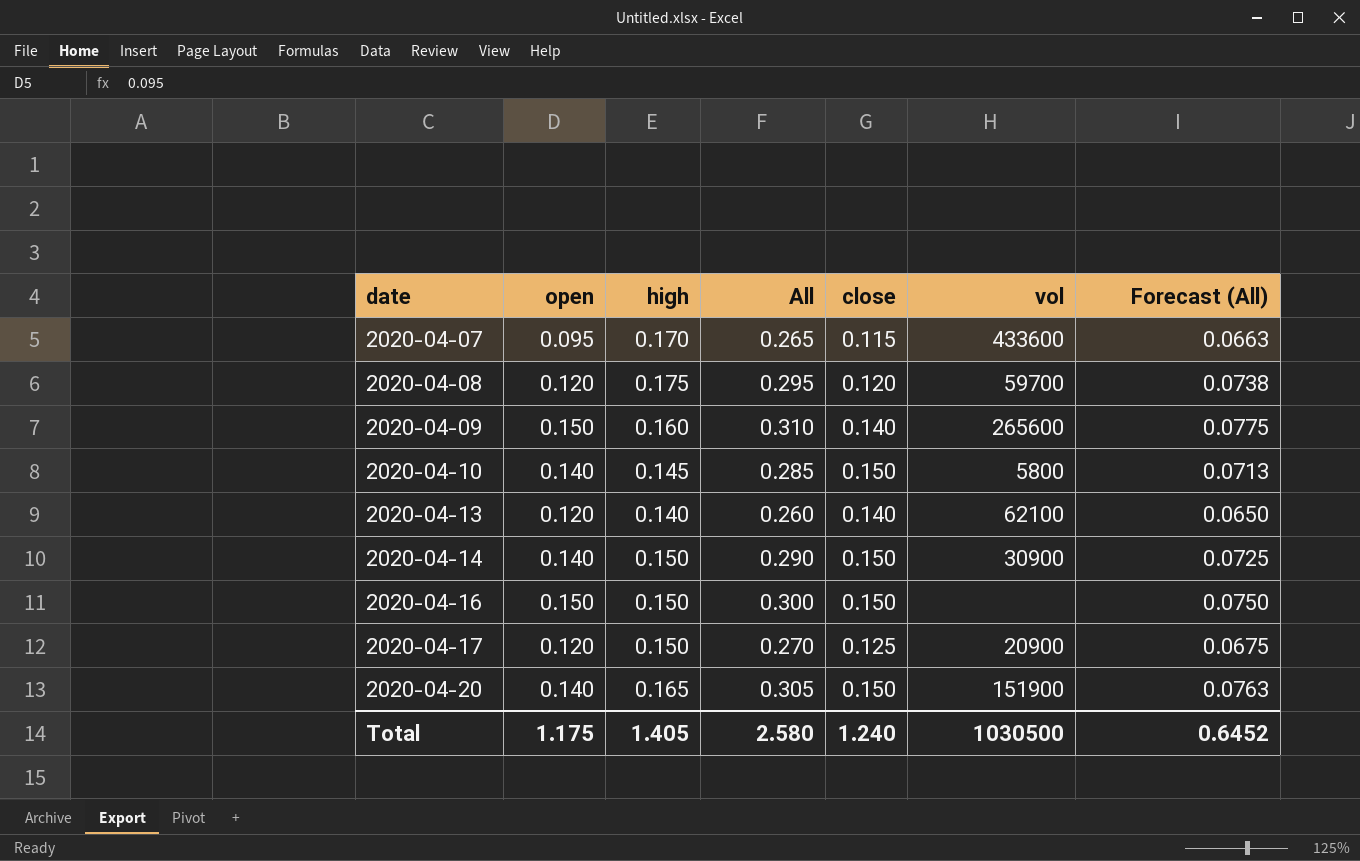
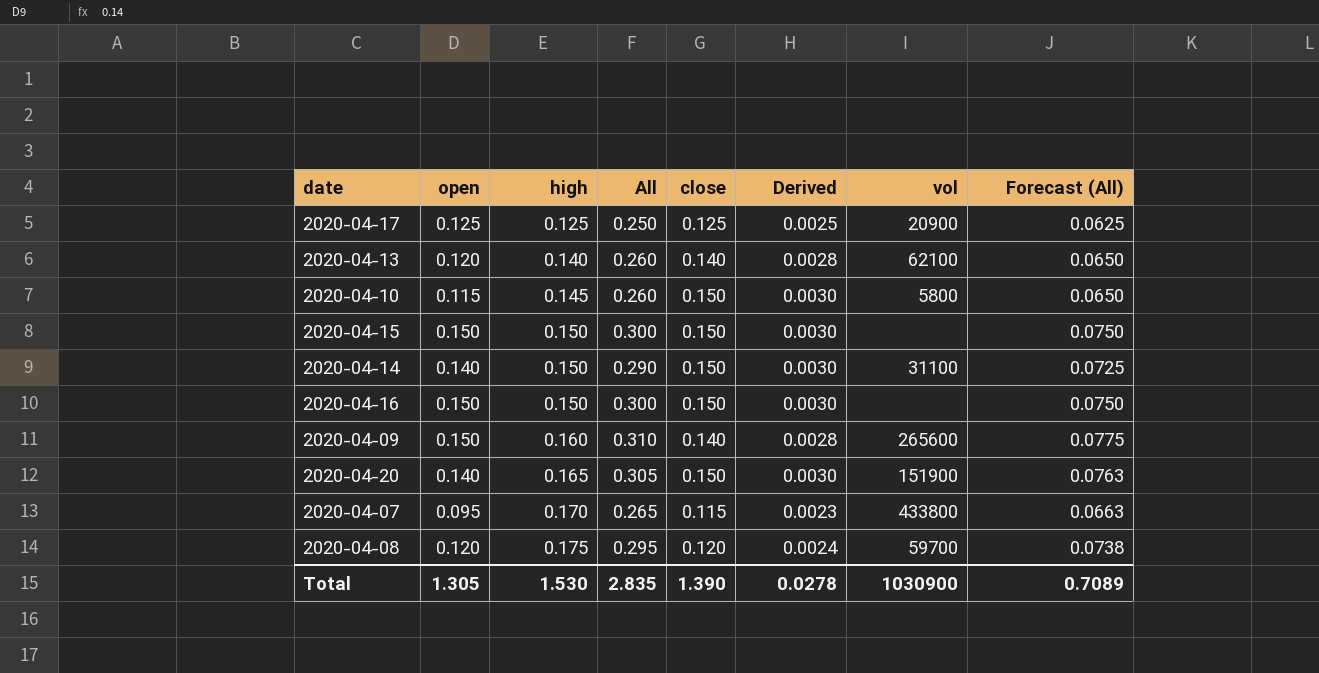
row order: date ascending -> high ascending
column Derived | formula: none -> [close] * 0.02
2020-04-17 | open: 0.120 -> 0.125
2020-04-17 | high: 0.150 -> 0.125
2020-04-17 | All: 0.270 -> 0.250
2020-04-17 | Forecast (All): 0.0675 -> 0.0625
2020-04-10 | open: 0.140 -> 0.115
2020-04-10 | All: 0.285 -> 0.260
2020-04-10 | Forecast (All): 0.0713 -> 0.0650
row 2020-04-15: none -> 0.150 | 0.150 | 0.300 | 0.150 | 0.0030 | none | 0.0750
2020-04-14 | vol: 30900 -> 31100
2020-04-07 | vol: 433600 -> 433800
Total | open: 1.175 -> 1.305
Total | high: 1.405 -> 1.530
Total | All: 2.580 -> 2.835
Total | close: 1.240 -> 1.390
Total | vol: 1030500 -> 1030900
Total | Forecast (All): 0.6452 -> 0.7089

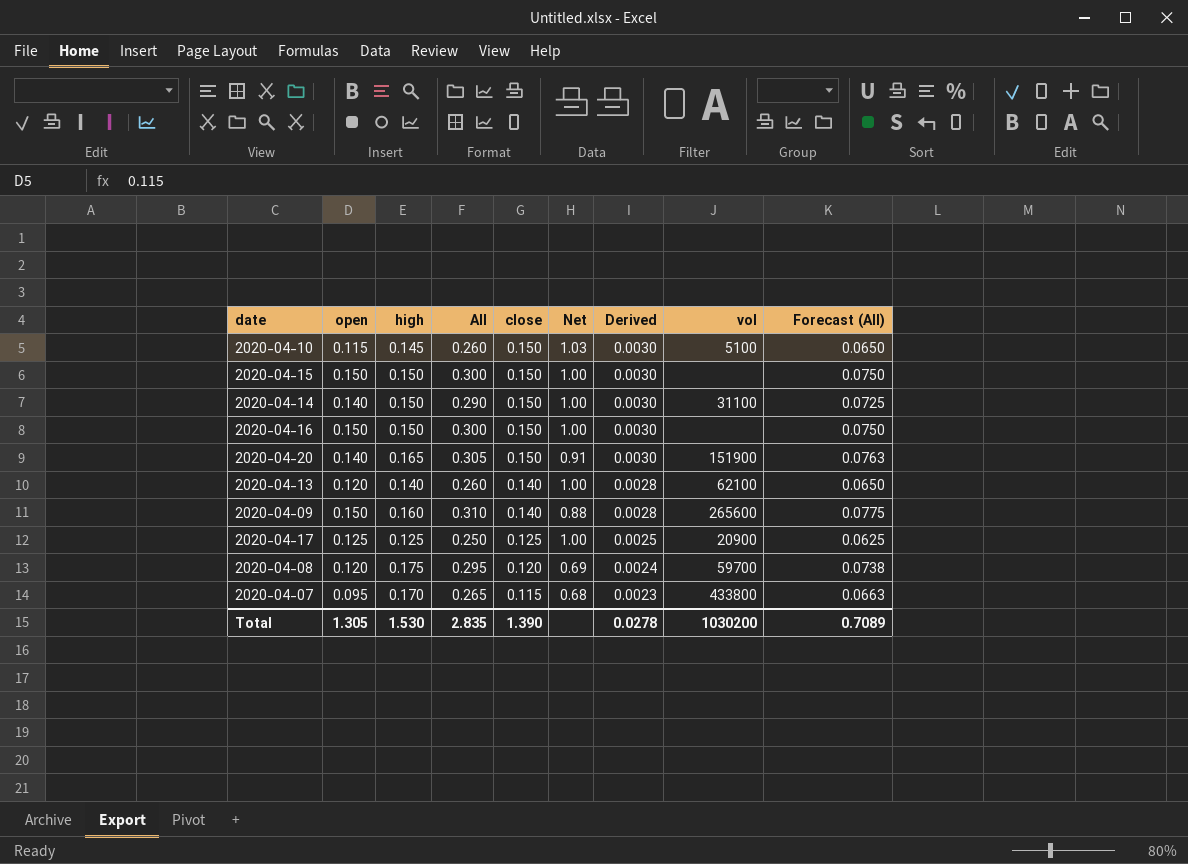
row order: high ascending -> close descending
column Net | formula: none -> [close] / [high]
2020-04-10 | vol: 5800 -> 5100
Total | vol: 1030900 -> 1030200

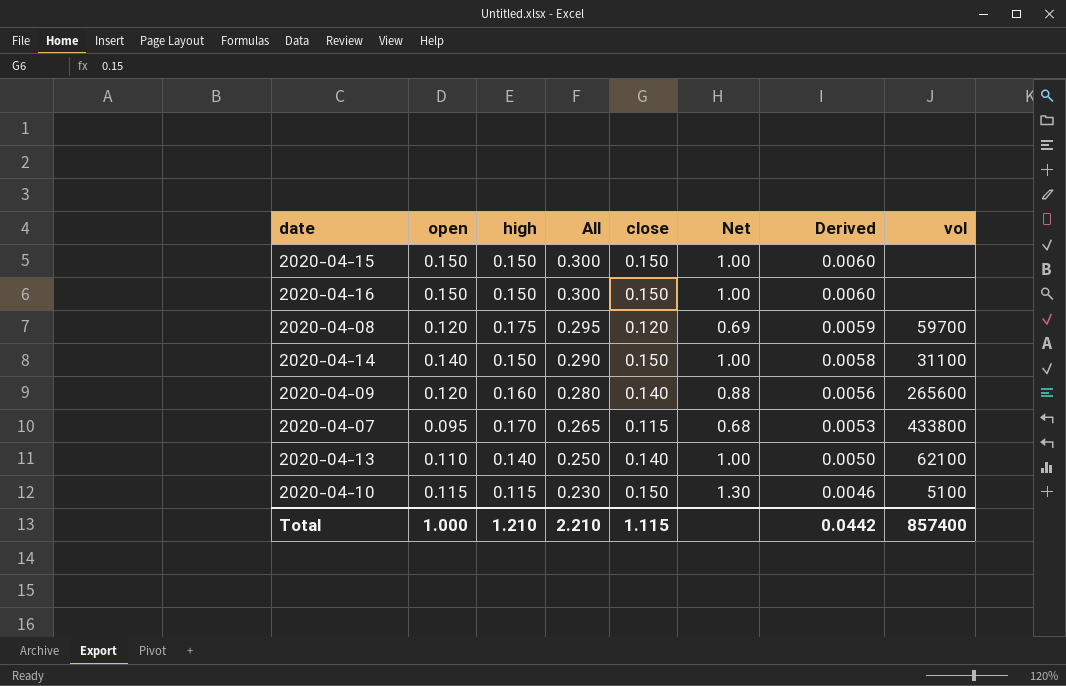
row order: close descending -> All descending
column Forecast (All) | formula: [All] * 0.25 -> none
column Derived | formula: [close] * 0.02 -> [All] * 0.02
row 2020-04-20: 0.140 | 0.165 | 0.305 | 0.150 | 0.91 | 0.0030 | 151900 | 0.0763 -> none
row 2020-04-17: 0.125 | 0.125 | 0.250 | 0.125 | 1.00 | 0.0025 | 20900 | 0.0625 -> none
2020-04-09 | open: 0.150 -> 0.120
2020-04-09 | All: 0.310 -> 0.280
2020-04-13 | open: 0.120 -> 0.110
2020-04-13 | All: 0.260 -> 0.250
2020-04-10 | high: 0.145 -> 0.115
2020-04-10 | All: 0.260 -> 0.230
2020-04-10 | Net: 1.03 -> 1.30
Total | open: 1.305 -> 1.000
Total | high: 1.530 -> 1.210
Total | All: 2.835 -> 2.210
Total | close: 1.390 -> 1.115
Total | Derived: 0.0278 -> 0.0442
Total | vol: 1030200 -> 857400

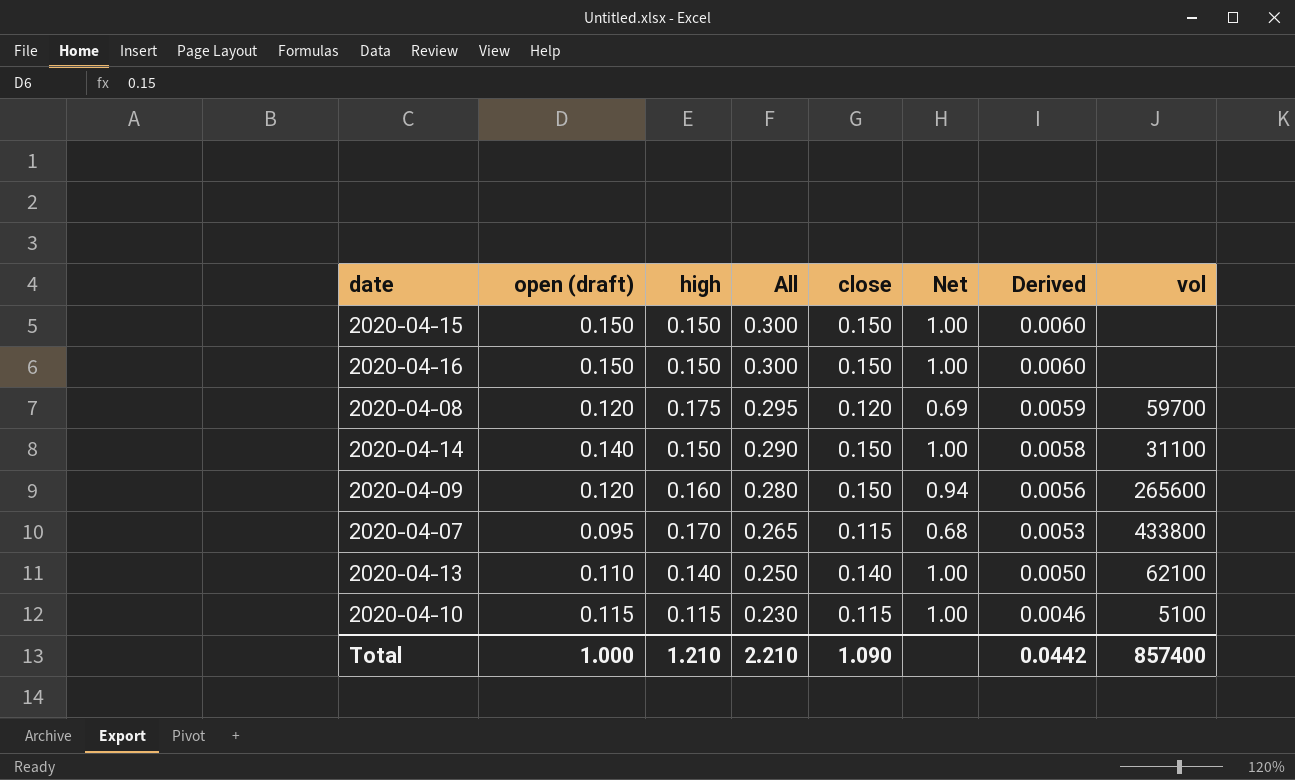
column name: open -> open (draft)
2020-04-09 | close: 0.140 -> 0.150
2020-04-09 | Net: 0.88 -> 0.94
2020-04-10 | close: 0.150 -> 0.115
2020-04-10 | Net: 1.30 -> 1.00
Total | close: 1.115 -> 1.090

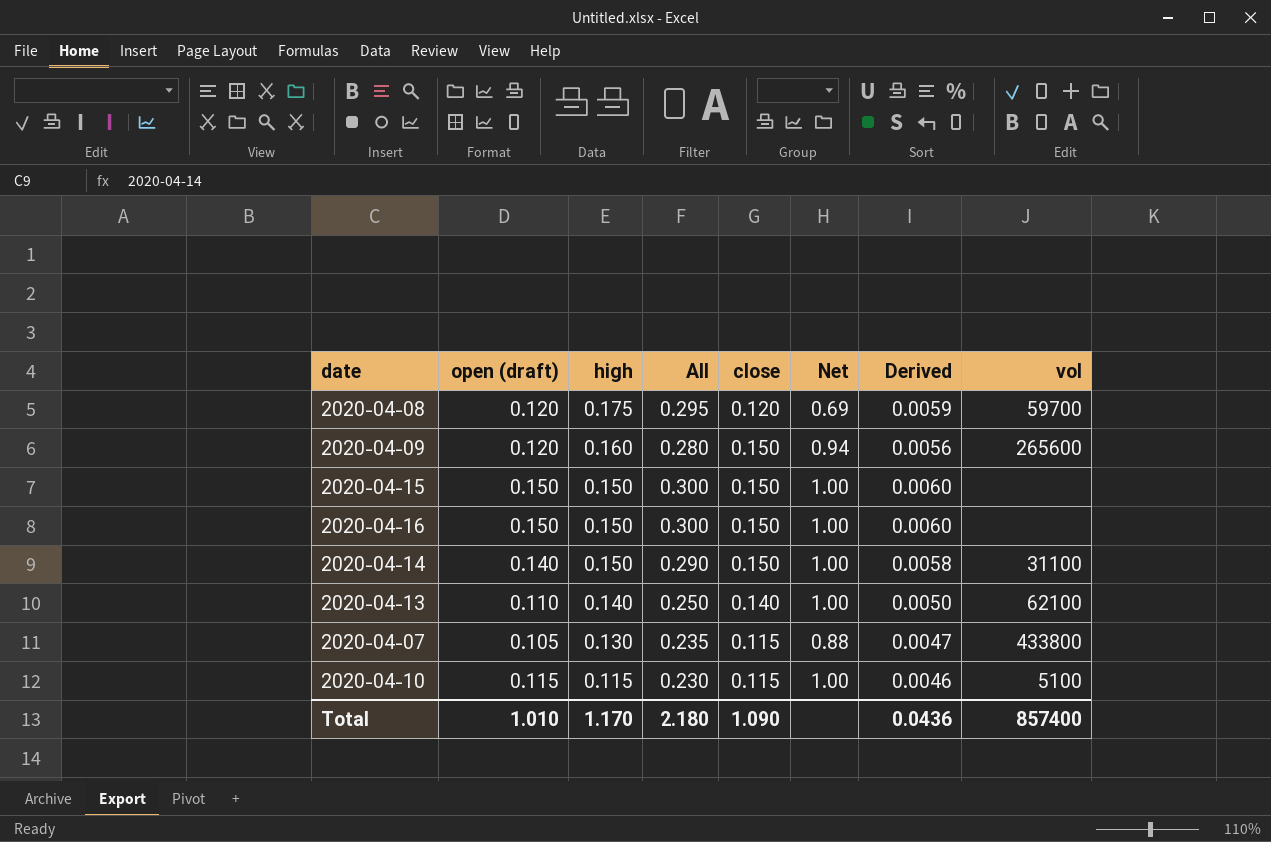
row order: All descending -> high descending
2020-04-07 | open (draft): 0.095 -> 0.105
2020-04-07 | high: 0.170 -> 0.130
2020-04-07 | All: 0.265 -> 0.235
2020-04-07 | Net: 0.68 -> 0.88
2020-04-07 | Derived: 0.0053 -> 0.0047
Total | open (draft): 1.000 -> 1.010
Total | high: 1.210 -> 1.170
Total | All: 2.210 -> 2.180
Total | Derived: 0.0442 -> 0.0436

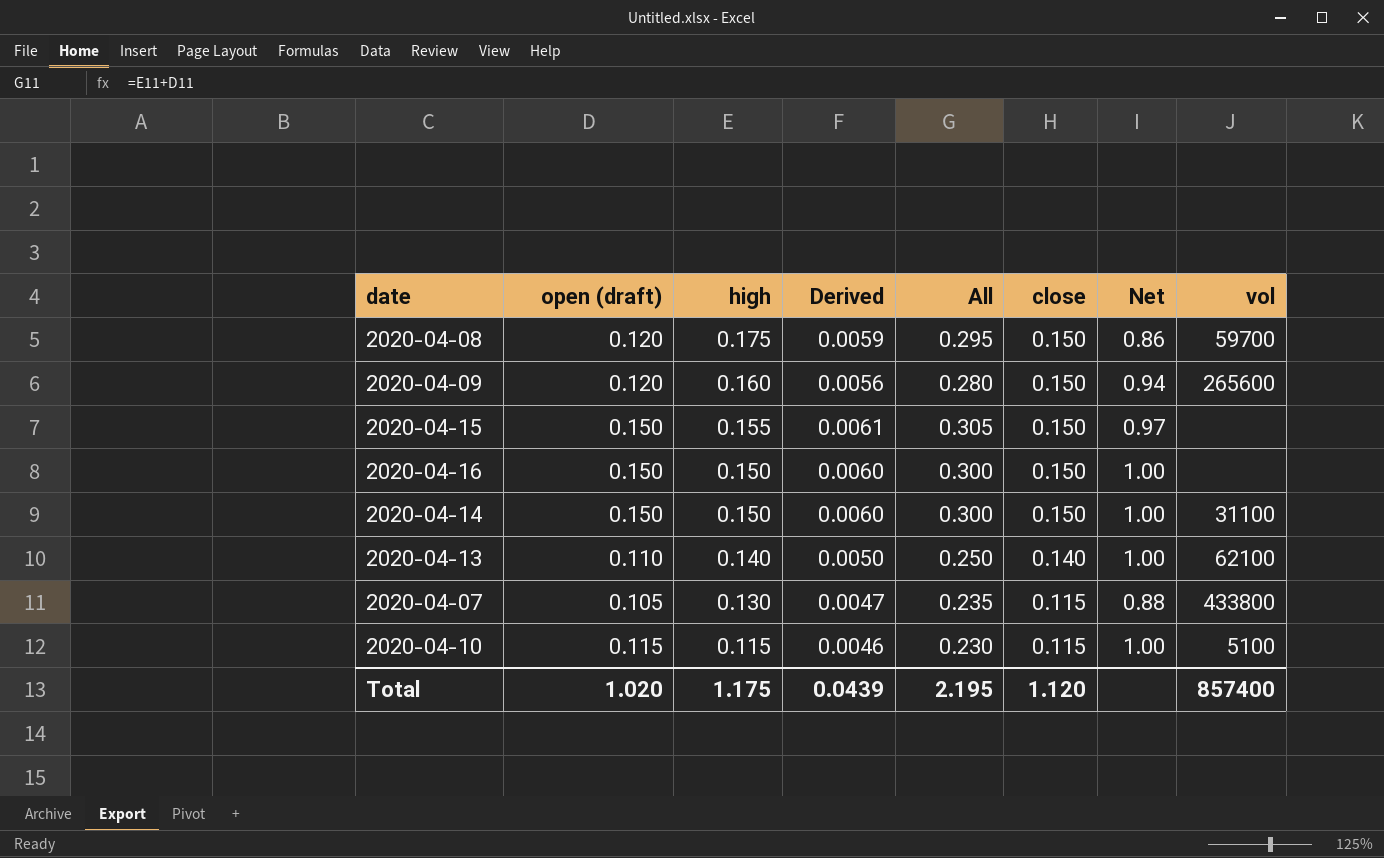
column Derived | position: 7 -> 4
2020-04-08 | close: 0.120 -> 0.150
2020-04-08 | Net: 0.69 -> 0.86
2020-04-15 | high: 0.150 -> 0.155
2020-04-15 | Derived: 0.0060 -> 0.0061
2020-04-15 | All: 0.300 -> 0.305
2020-04-15 | Net: 1.00 -> 0.97
2020-04-14 | open (draft): 0.140 -> 0.150
2020-04-14 | Derived: 0.0058 -> 0.0060
2020-04-14 | All: 0.290 -> 0.300
Total | open (draft): 1.010 -> 1.020
Total | high: 1.170 -> 1.175
Total | Derived: 0.0436 -> 0.0439
Total | All: 2.180 -> 2.195
Total | close: 1.090 -> 1.120

